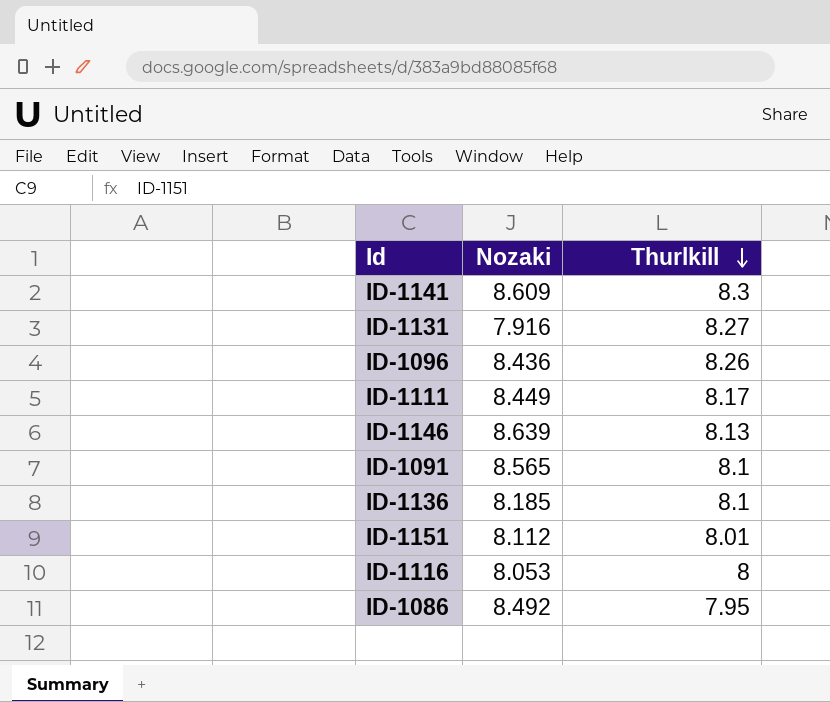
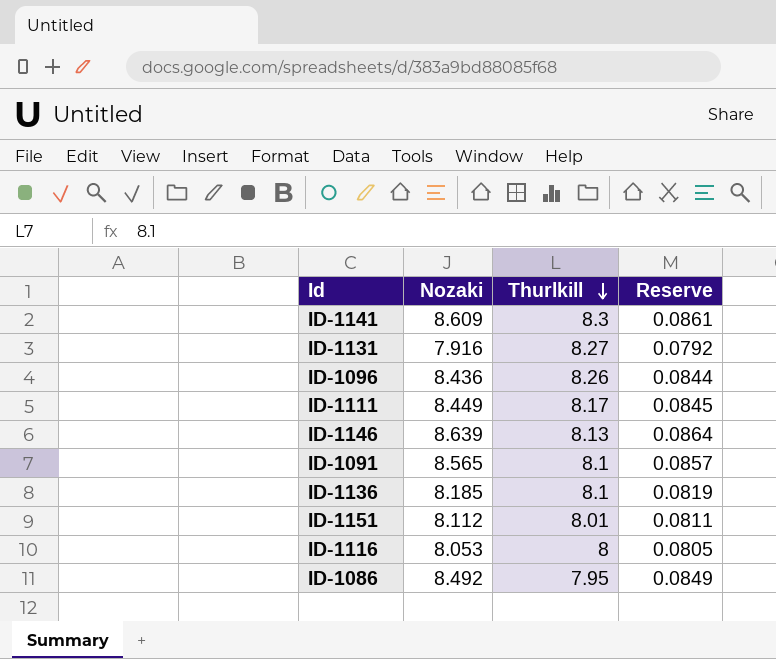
column Reserve | formula: none -> [Nozaki] * 0.01

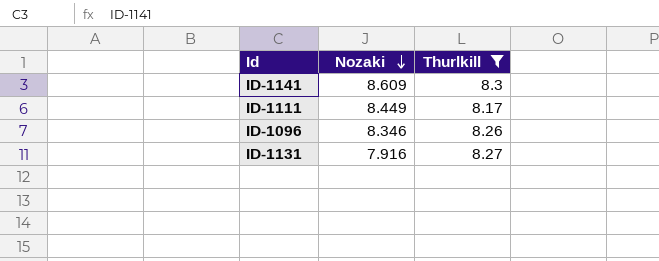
filter: none -> Thurlkill >= 8.17
row order: Thurlkill descending -> Nozaki descending
column Reserve | formula: [Nozaki] * 0.01 -> none
ID-1096 | Nozaki: 8.436 -> 8.346

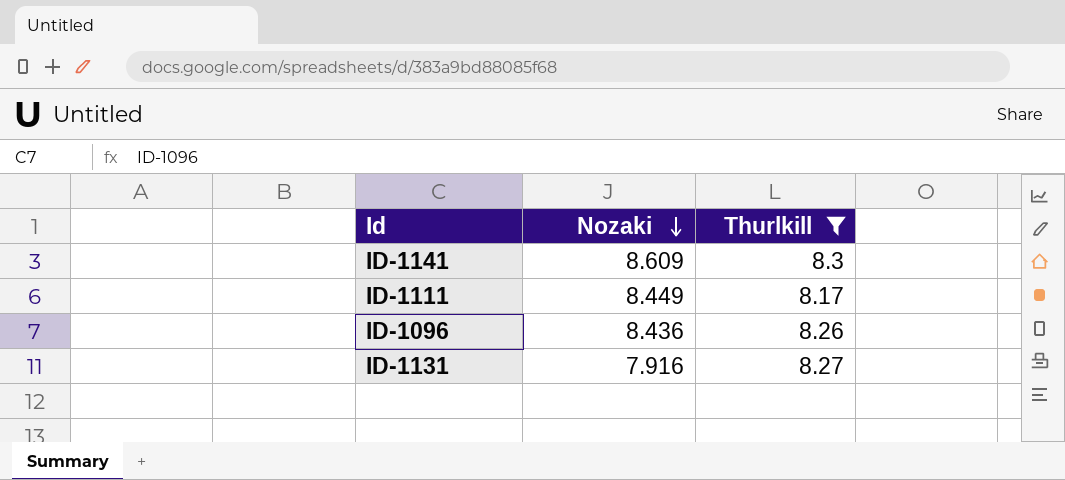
ID-1096 | Nozaki: 8.346 -> 8.436

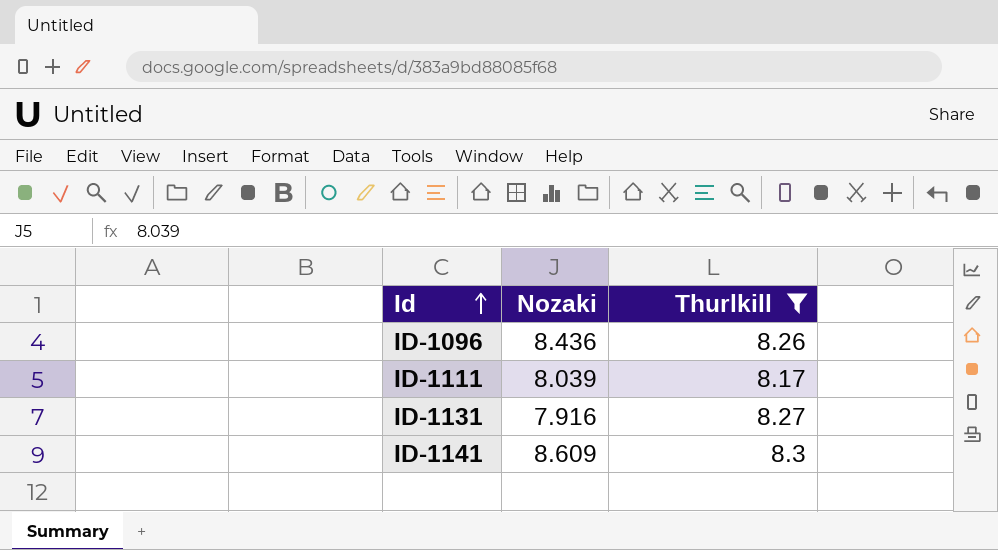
row order: Nozaki descending -> Id ascending
ID-1111 | Nozaki: 8.449 -> 8.039

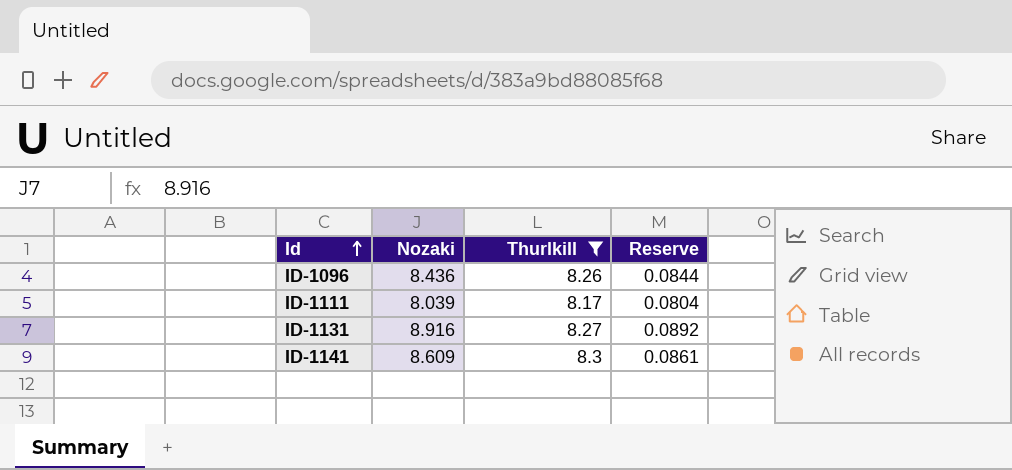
column Reserve | formula: none -> [Nozaki] * 0.01
ID-1131 | Nozaki: 7.916 -> 8.916

